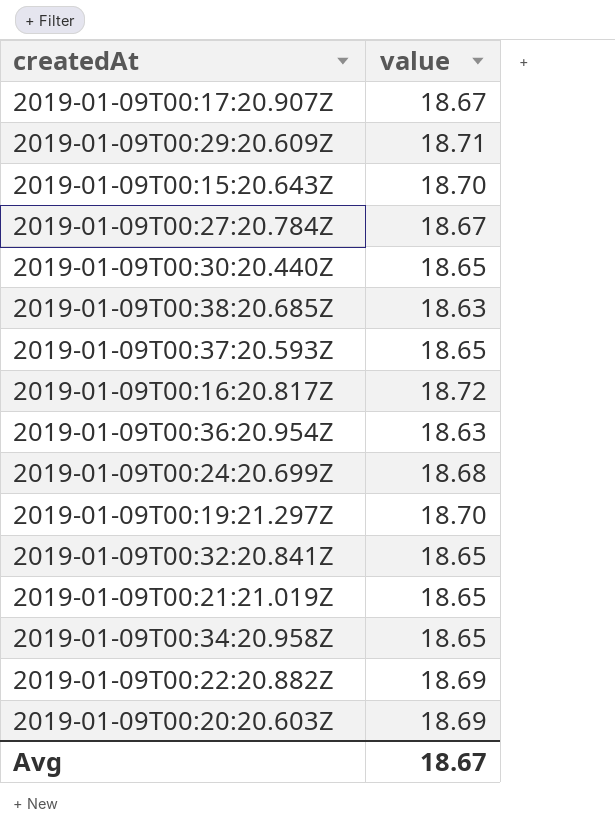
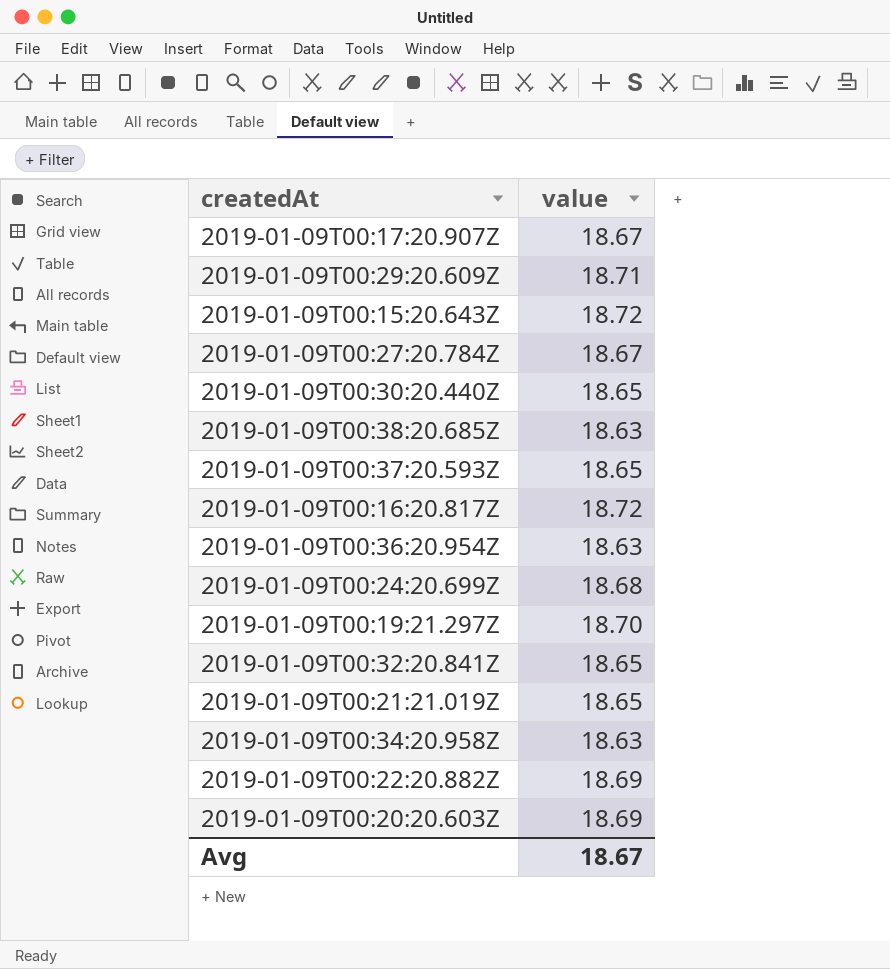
2019-01-09T00:15:20.643Z | value: 18.70 -> 18.72
2019-01-09T00:34:20.958Z | value: 18.65 -> 18.63

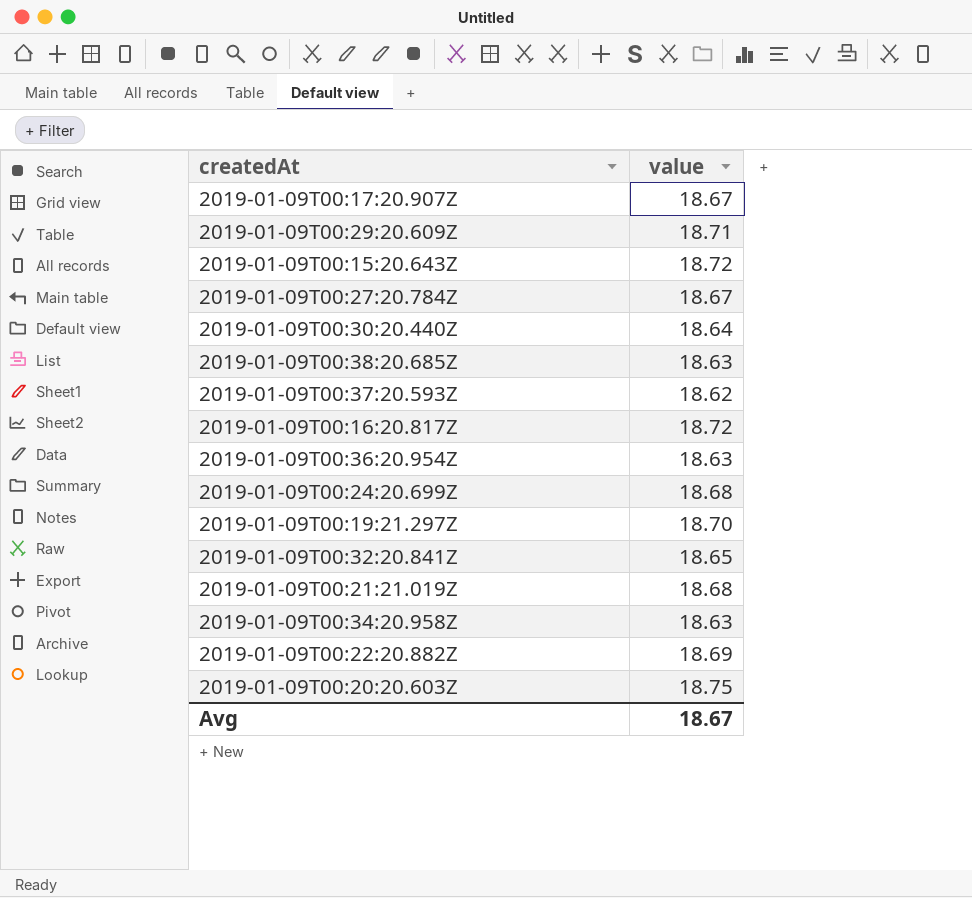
2019-01-09T00:30:20.440Z | value: 18.65 -> 18.64
2019-01-09T00:37:20.593Z | value: 18.65 -> 18.62
2019-01-09T00:21:21.019Z | value: 18.65 -> 18.68
2019-01-09T00:20:20.603Z | value: 18.69 -> 18.75

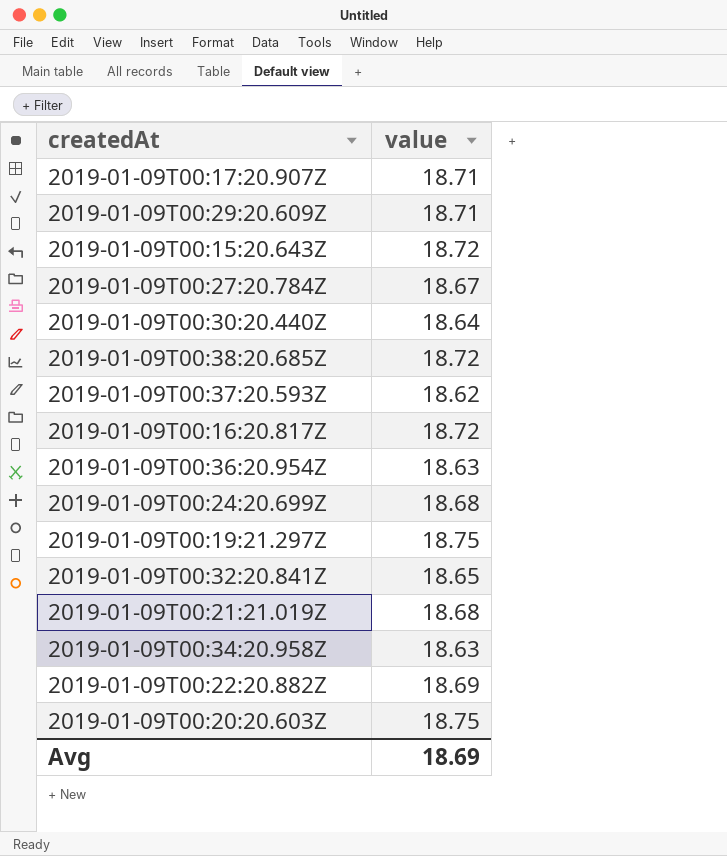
2019-01-09T00:17:20.907Z | value: 18.67 -> 18.71
2019-01-09T00:38:20.685Z | value: 18.63 -> 18.72
2019-01-09T00:19:21.297Z | value: 18.70 -> 18.75
Avg | value: 18.67 -> 18.69

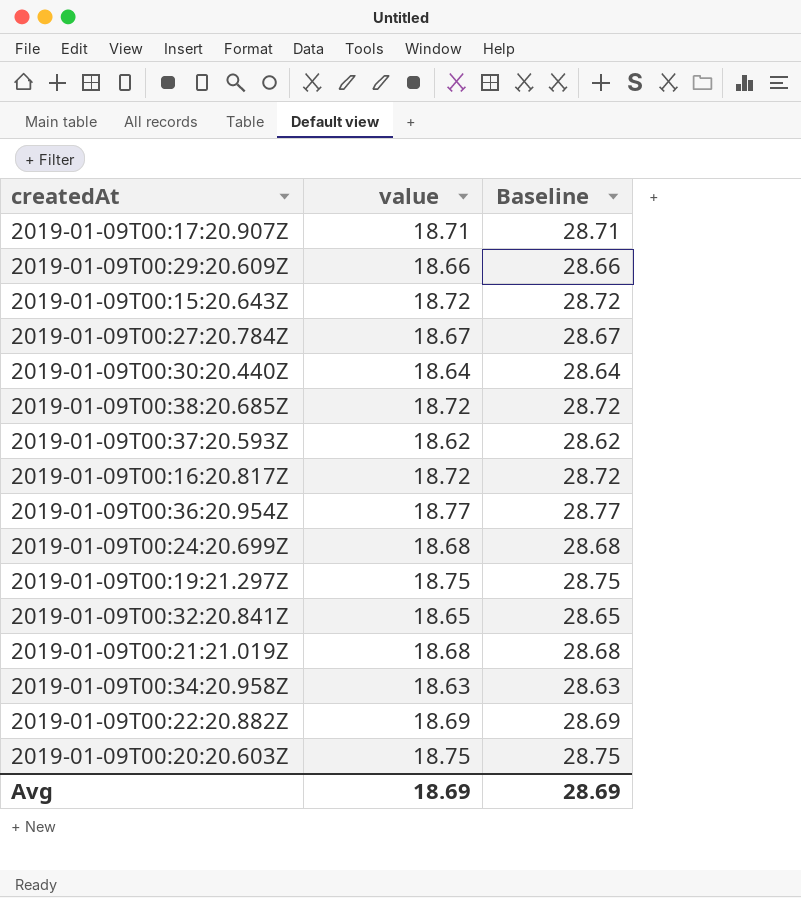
column Baseline | formula: none -> [value] + 10
2019-01-09T00:29:20.609Z | value: 18.71 -> 18.66
2019-01-09T00:36:20.954Z | value: 18.63 -> 18.77

